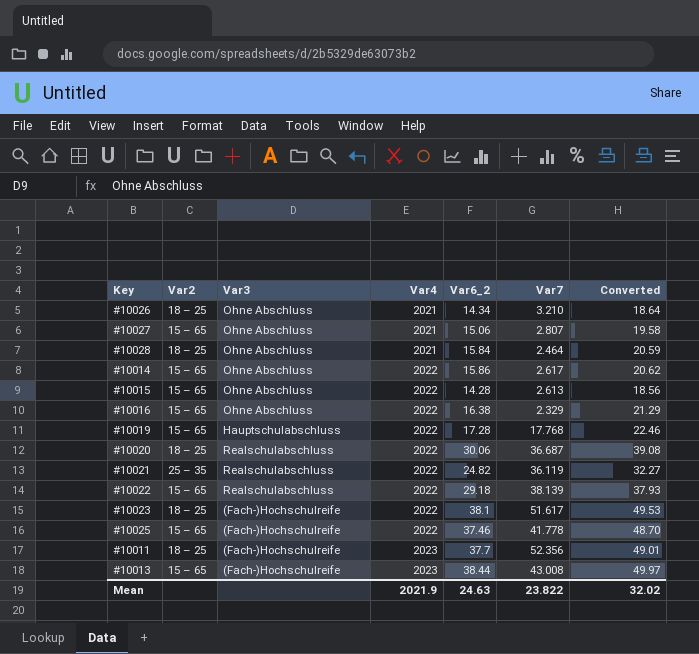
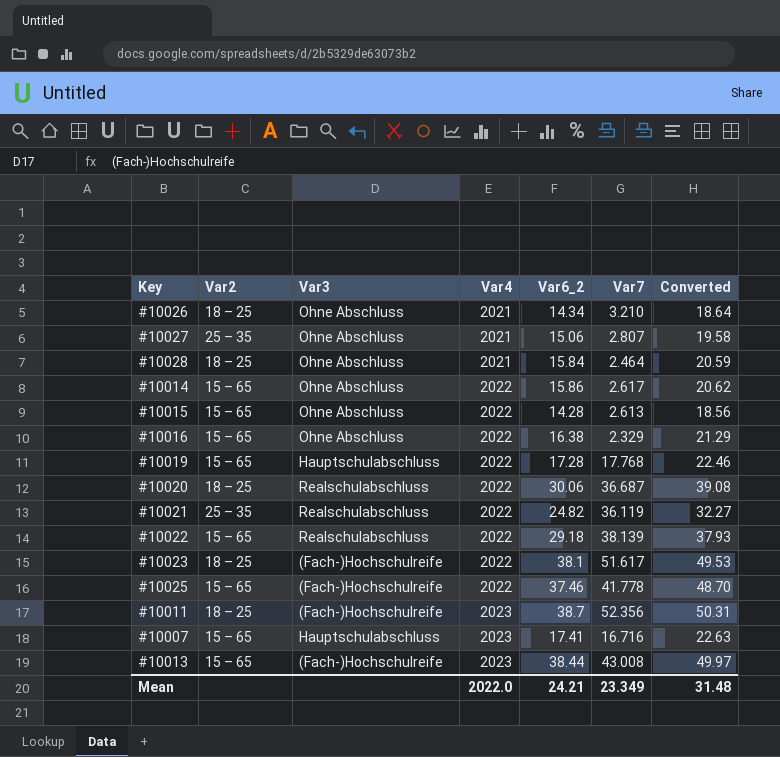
#10027 | Var2: 15 – 65 -> 25 – 35
#10011 | Var6_2: 37.7 -> 38.7
#10011 | Converted: 49.01 -> 50.31
row #10007: none -> 15 – 65 | Hauptschulabschluss | 2023 | 17.41 | 16.716 | 22.63
Mean | Var4: 2021.9 -> 2022.0
Mean | Var6_2: 24.63 -> 24.21
Mean | Var7: 23.822 -> 23.349
Mean | Converted: 32.02 -> 31.48

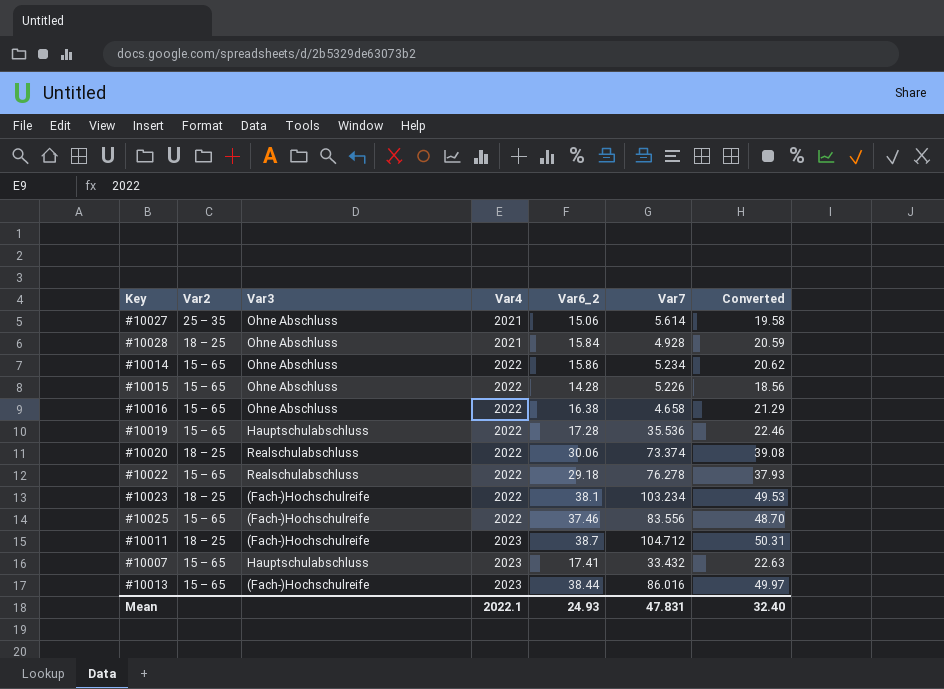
row #10026: 18 – 25 | Ohne Abschluss | 2021 | 14.34 | 3.210 | 18.64 -> none
row #10021: 25 – 35 | Realschulabschluss | 2022 | 24.82 | 36.119 | 32.27 -> none
#10027 | Var7: 2.807 -> 5.614
#10028 | Var7: 2.464 -> 4.928
#10014 | Var7: 2.617 -> 5.234
#10015 | Var7: 2.613 -> 5.226
#10016 | Var7: 2.329 -> 4.658
#10019 | Var7: 17.768 -> 35.536
#10020 | Var7: 36.687 -> 73.374
#10022 | Var7: 38.139 -> 76.278
#10023 | Var7: 51.617 -> 103.234
#10025 | Var7: 41.778 -> 83.556
#10011 | Var7: 52.356 -> 104.712
#10007 | Var7: 16.716 -> 33.432
#10013 | Var7: 43.008 -> 86.016
Mean | Var4: 2022.0 -> 2022.1
Mean | Var6_2: 24.21 -> 24.93
Mean | Var7: 23.349 -> 47.831
Mean | Converted: 31.48 -> 32.40

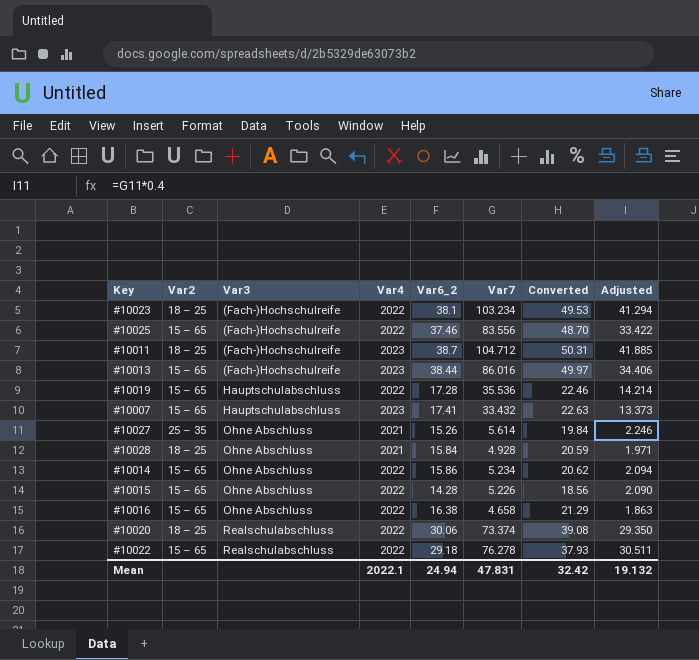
row order: Var4 ascending -> Var3 ascending
column Adjusted | formula: none -> [Var7] * 0.4
#10027 | Var6_2: 15.06 -> 15.26
#10027 | Converted: 19.58 -> 19.84
Mean | Var6_2: 24.93 -> 24.94
Mean | Converted: 32.40 -> 32.42

